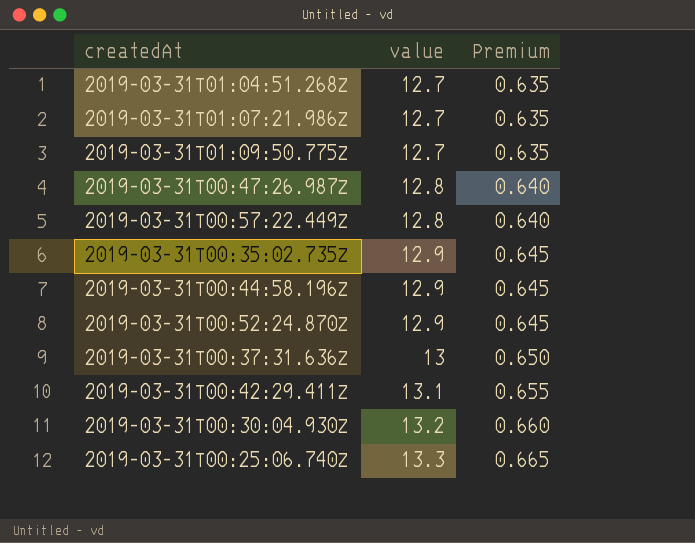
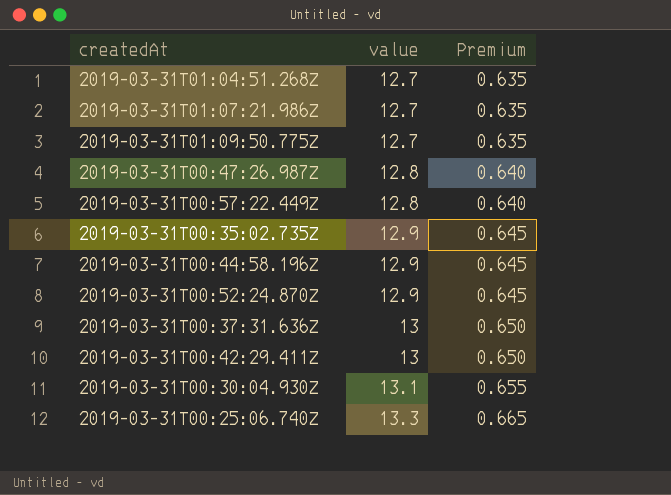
2019-03-31T00:42:29.411Z | value: 13.1 -> 13
2019-03-31T00:42:29.411Z | Premium: 0.655 -> 0.650
2019-03-31T00:30:04.930Z | value: 13.2 -> 13.1
2019-03-31T00:30:04.930Z | Premium: 0.660 -> 0.655

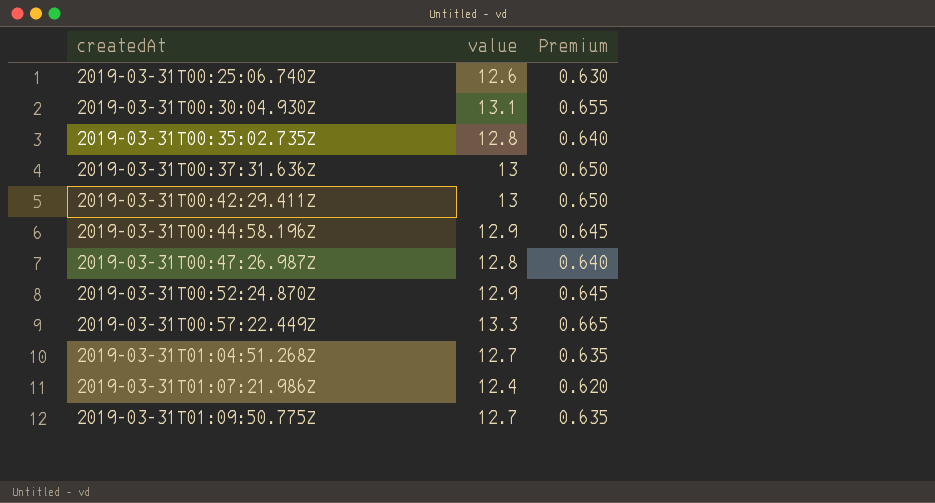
row order: value ascending -> createdAt ascending
2019-03-31T00:25:06.740Z | value: 13.3 -> 12.6
2019-03-31T00:25:06.740Z | Premium: 0.665 -> 0.630
2019-03-31T00:35:02.735Z | value: 12.9 -> 12.8
2019-03-31T00:35:02.735Z | Premium: 0.645 -> 0.640
2019-03-31T00:57:22.449Z | value: 12.8 -> 13.3
2019-03-31T00:57:22.449Z | Premium: 0.640 -> 0.665
2019-03-31T01:07:21.986Z | value: 12.7 -> 12.4
2019-03-31T01:07:21.986Z | Premium: 0.635 -> 0.620

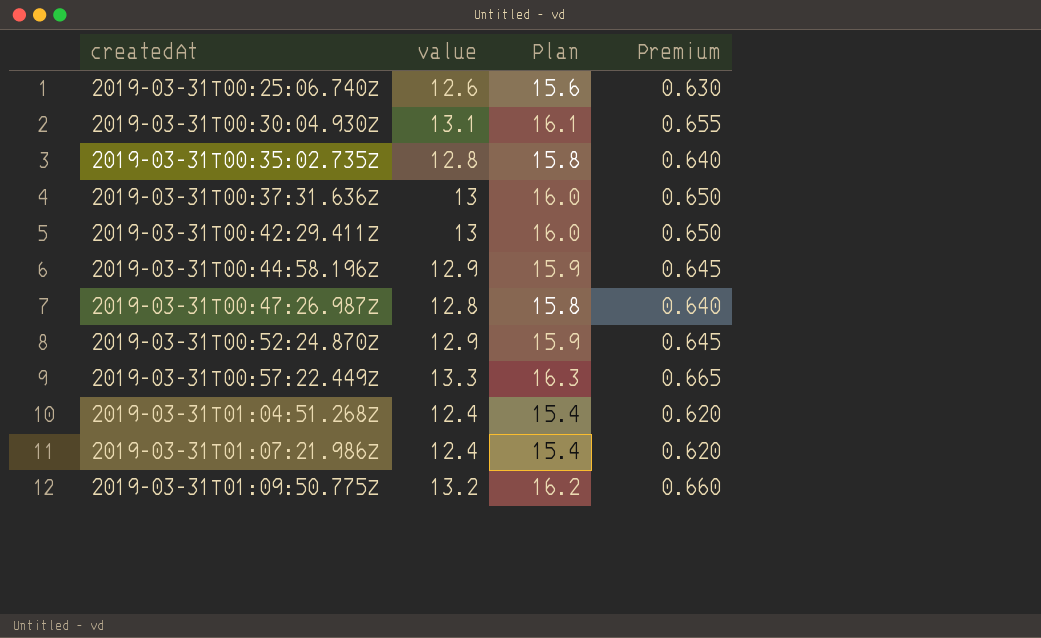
column Plan | formula: none -> [value] + 3
2019-03-31T01:04:51.268Z | value: 12.7 -> 12.4
2019-03-31T01:04:51.268Z | Premium: 0.635 -> 0.620
2019-03-31T01:09:50.775Z | value: 12.7 -> 13.2
2019-03-31T01:09:50.775Z | Premium: 0.635 -> 0.660

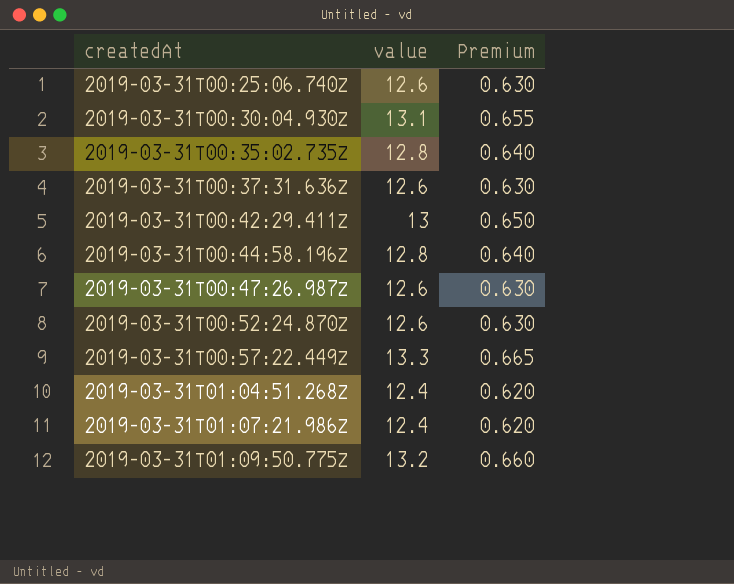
column Plan | formula: [value] + 3 -> none
2019-03-31T00:37:31.636Z | value: 13 -> 12.6
2019-03-31T00:37:31.636Z | Premium: 0.650 -> 0.630
2019-03-31T00:44:58.196Z | value: 12.9 -> 12.8
2019-03-31T00:44:58.196Z | Premium: 0.645 -> 0.640
2019-03-31T00:47:26.987Z | value: 12.8 -> 12.6
2019-03-31T00:47:26.987Z | Premium: 0.640 -> 0.630
2019-03-31T00:52:24.870Z | value: 12.9 -> 12.6
2019-03-31T00:52:24.870Z | Premium: 0.645 -> 0.630

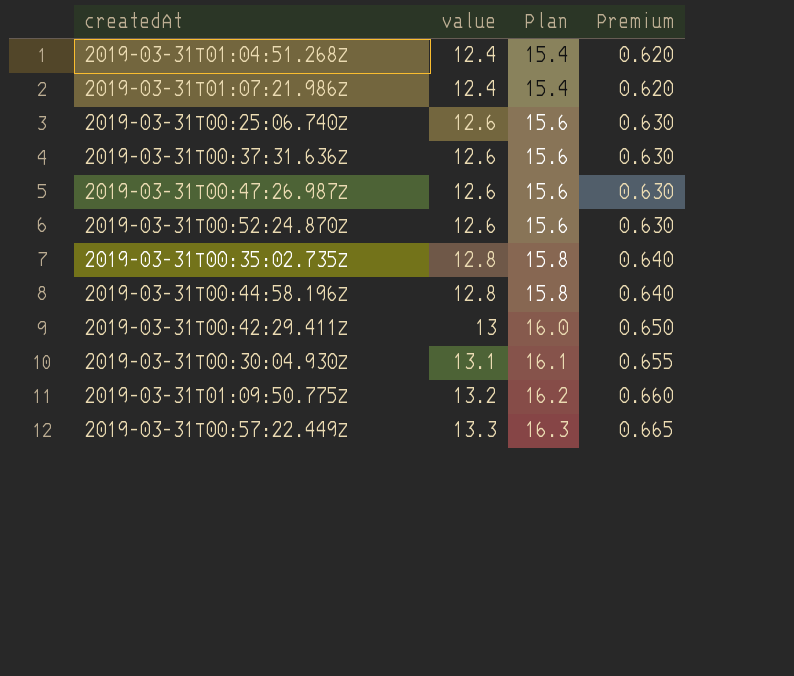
row order: createdAt ascending -> value ascending
column Plan | formula: none -> [value] + 3

